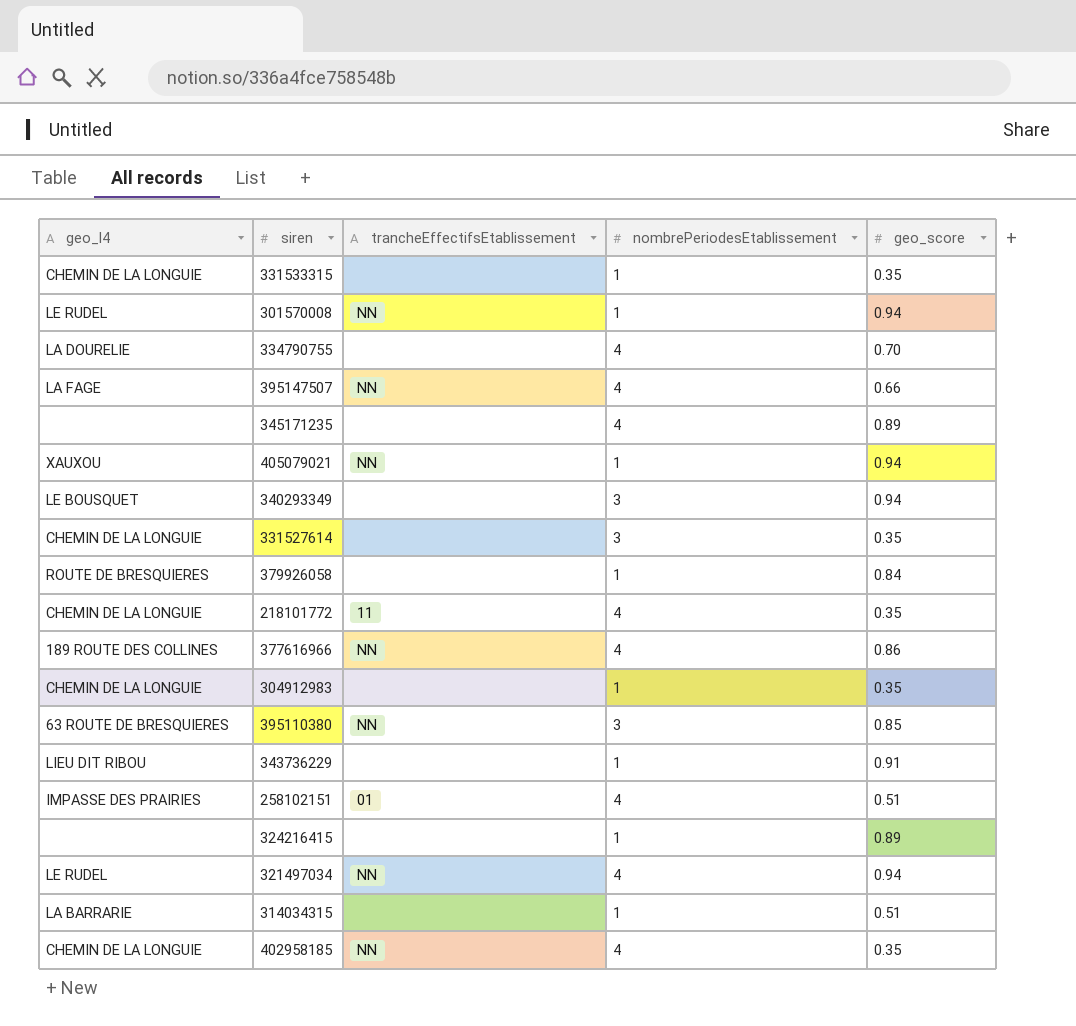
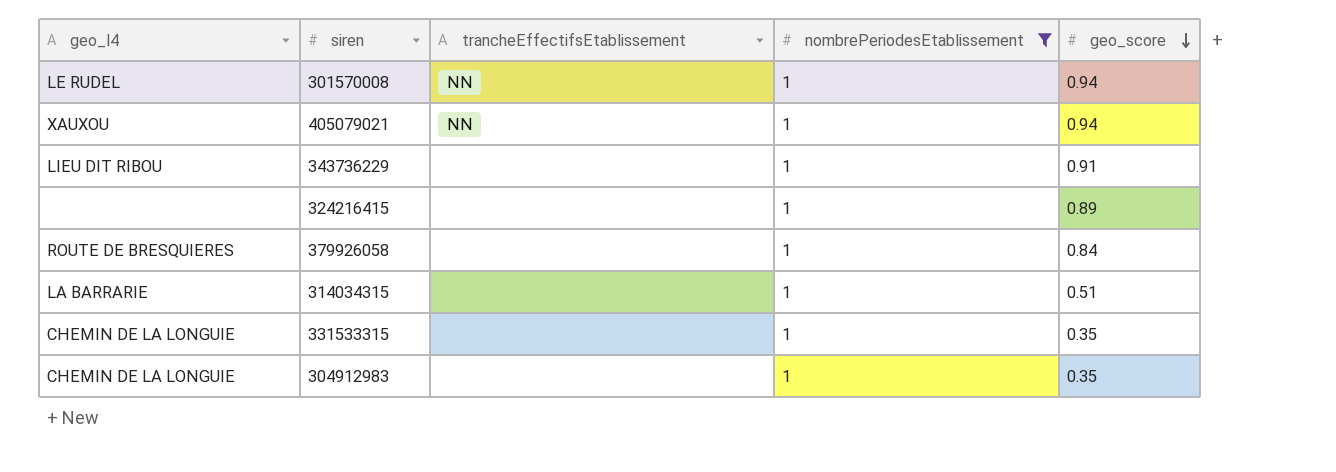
filter: none -> nombrePeriodesEtablissement = 1
row order: none -> geo_score descending

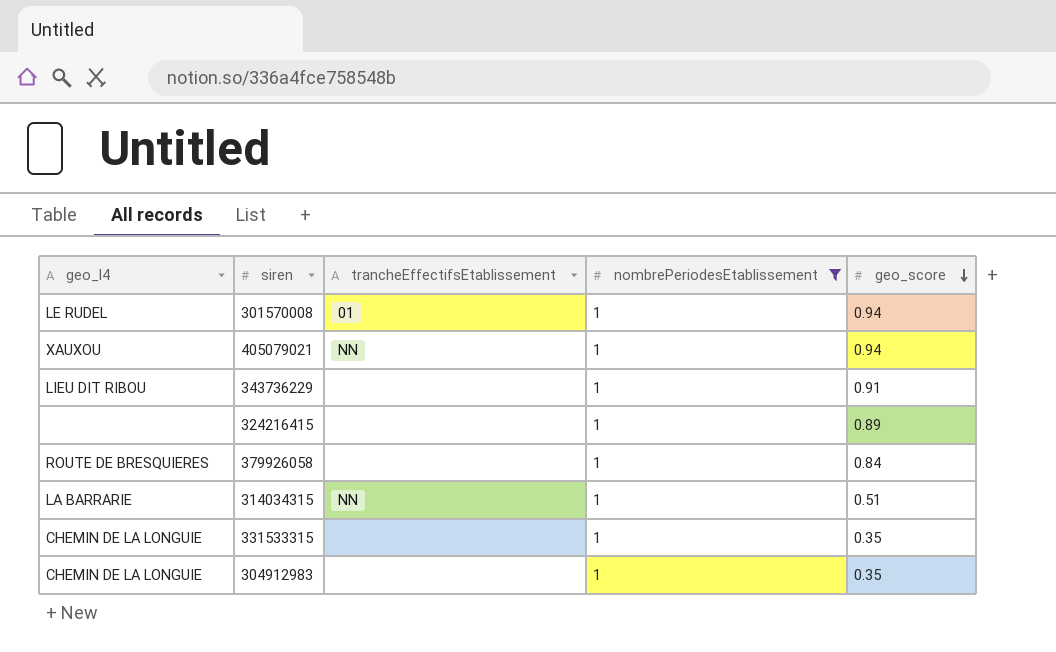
301570008 | trancheEffectifsEtablissement: NN -> 01
314034315 | trancheEffectifsEtablissement: none -> NN

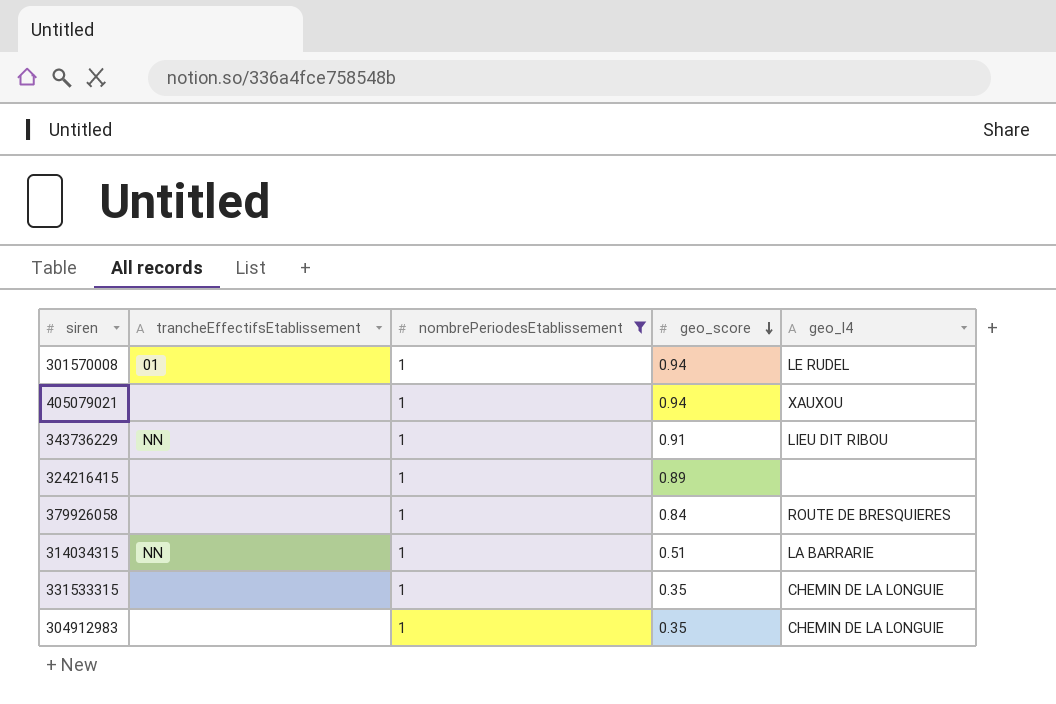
column geo_l4 | position: 1 -> 5
405079021 | trancheEffectifsEtablissement: NN -> none
343736229 | trancheEffectifsEtablissement: none -> NN

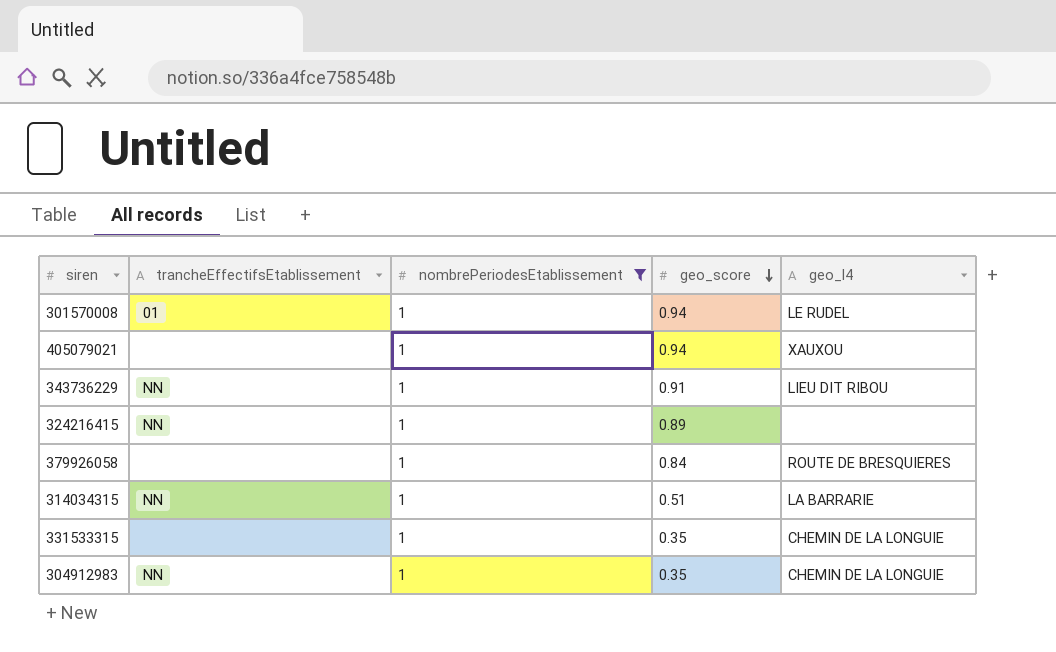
324216415 | trancheEffectifsEtablissement: none -> NN
304912983 | trancheEffectifsEtablissement: none -> NN

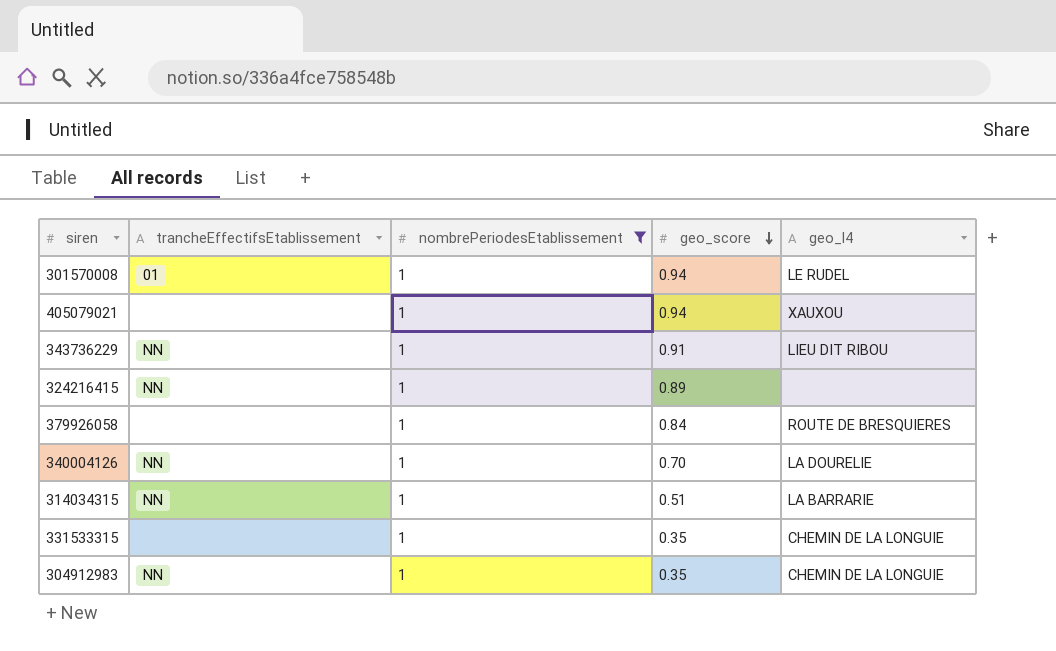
row 340004126: none -> NN | 1 | 0.70 | LA DOURELIE

